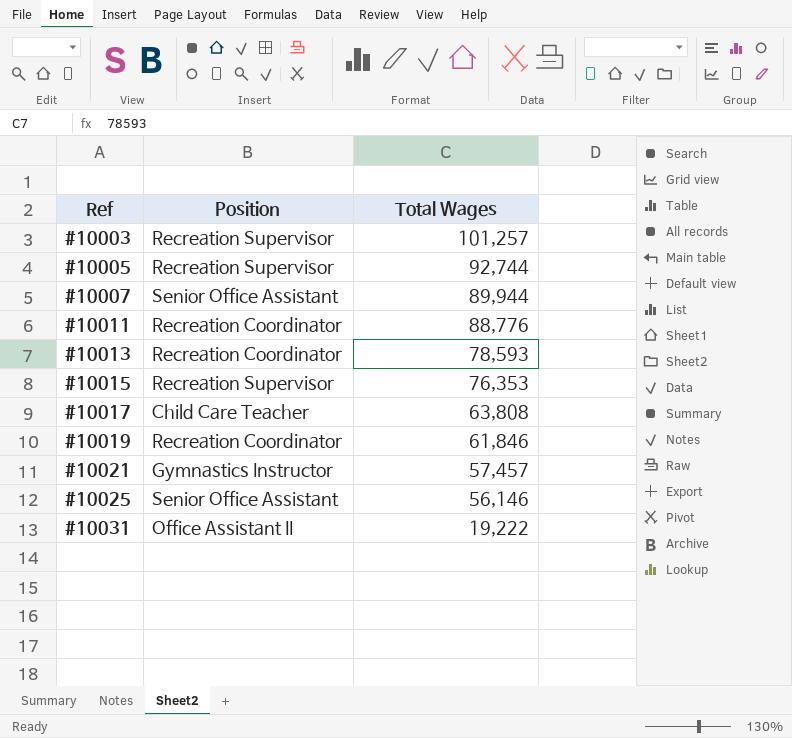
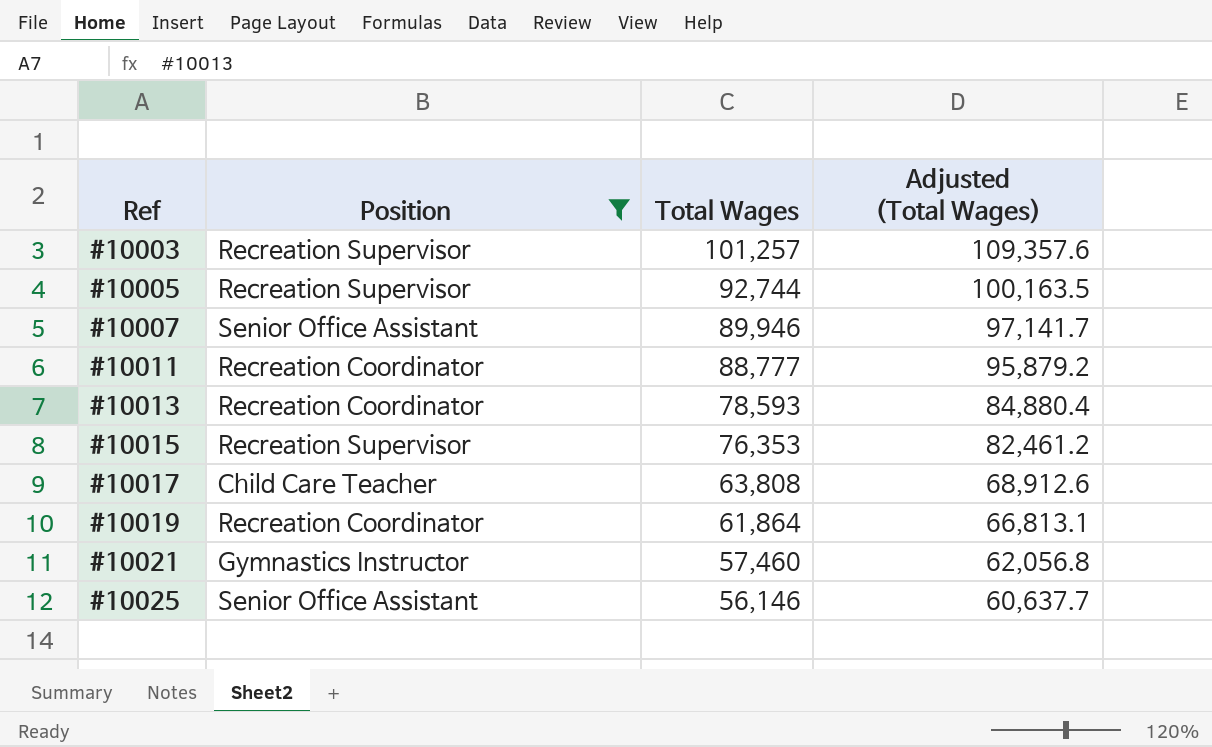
filter: none -> Position != Office Assistant II
column Adjusted (Total Wages) | formula: none -> [Total Wages] * 1.08
#10007 | Total Wages: 89,944 -> 89,946
#10011 | Total Wages: 88,776 -> 88,777
#10019 | Total Wages: 61,846 -> 61,864
#10021 | Total Wages: 57,457 -> 57,460

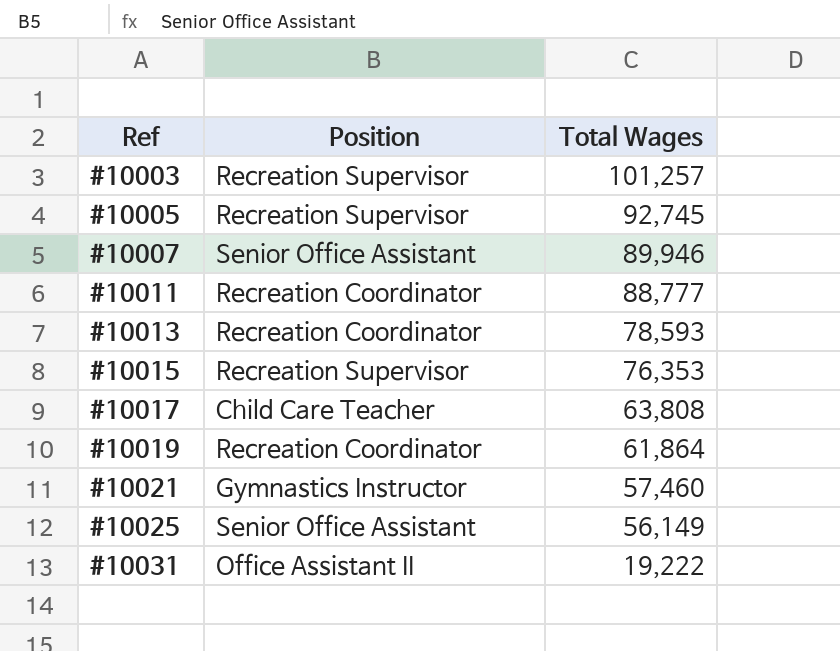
filter: Position != Office Assistant II -> none
column Adjusted (Total Wages) | formula: [Total Wages] * 1.08 -> none
#10005 | Total Wages: 92,744 -> 92,745
#10025 | Total Wages: 56,146 -> 56,149

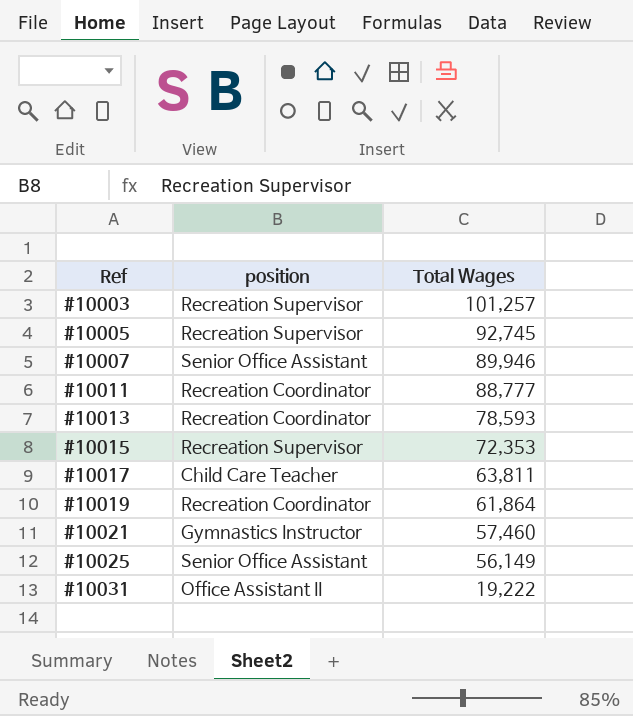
column name: Position -> position
#10015 | Total Wages: 76,353 -> 72,353
#10017 | Total Wages: 63,808 -> 63,811

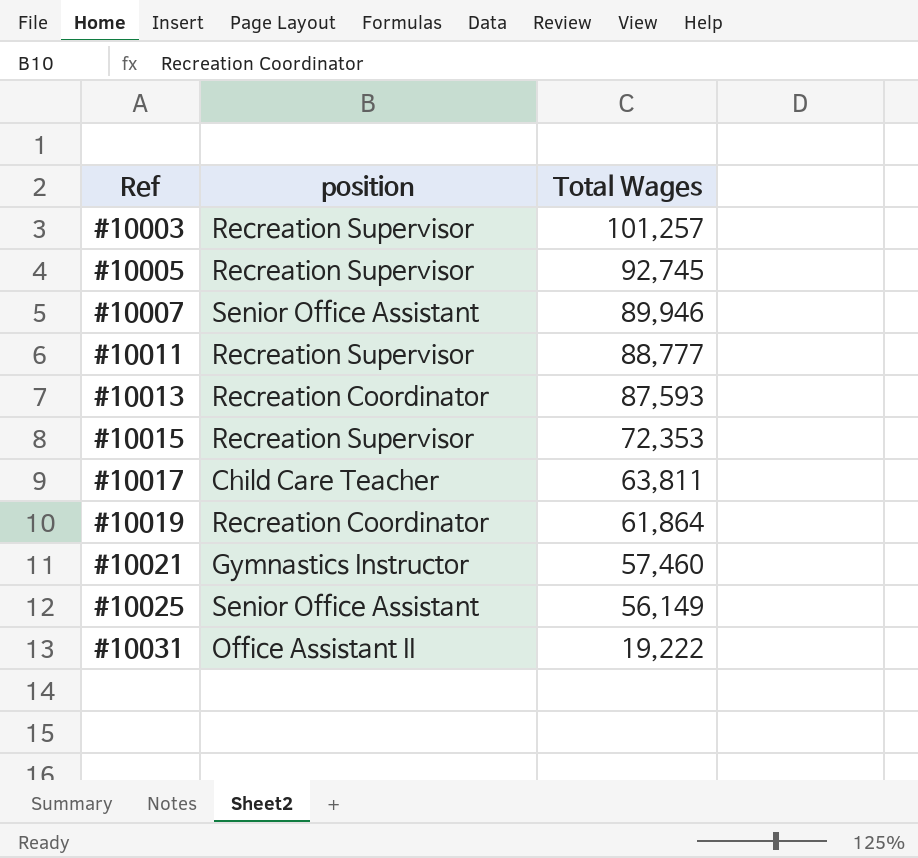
#10011 | position: Recreation Coordinator -> Recreation Supervisor
#10013 | Total Wages: 78,593 -> 87,593

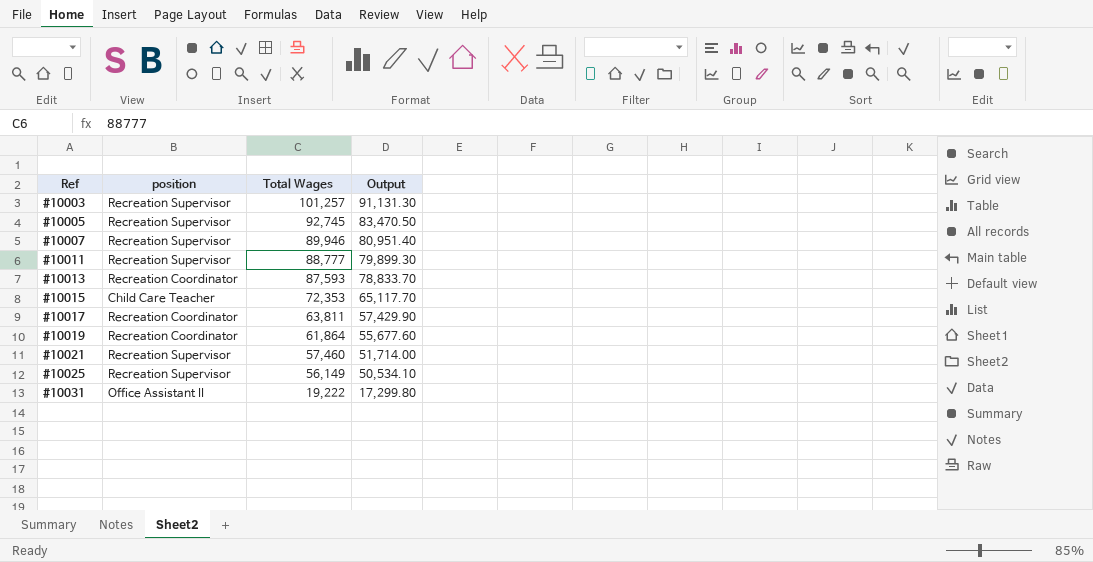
column Output | formula: none -> [Total Wages] * 0.9
#10007 | position: Senior Office Assistant -> Recreation Supervisor
#10015 | position: Recreation Supervisor -> Child Care Teacher
#10017 | position: Child Care Teacher -> Recreation Coordinator
#10021 | position: Gymnastics Instructor -> Recreation Supervisor
#10025 | position: Senior Office Assistant -> Recreation Supervisor

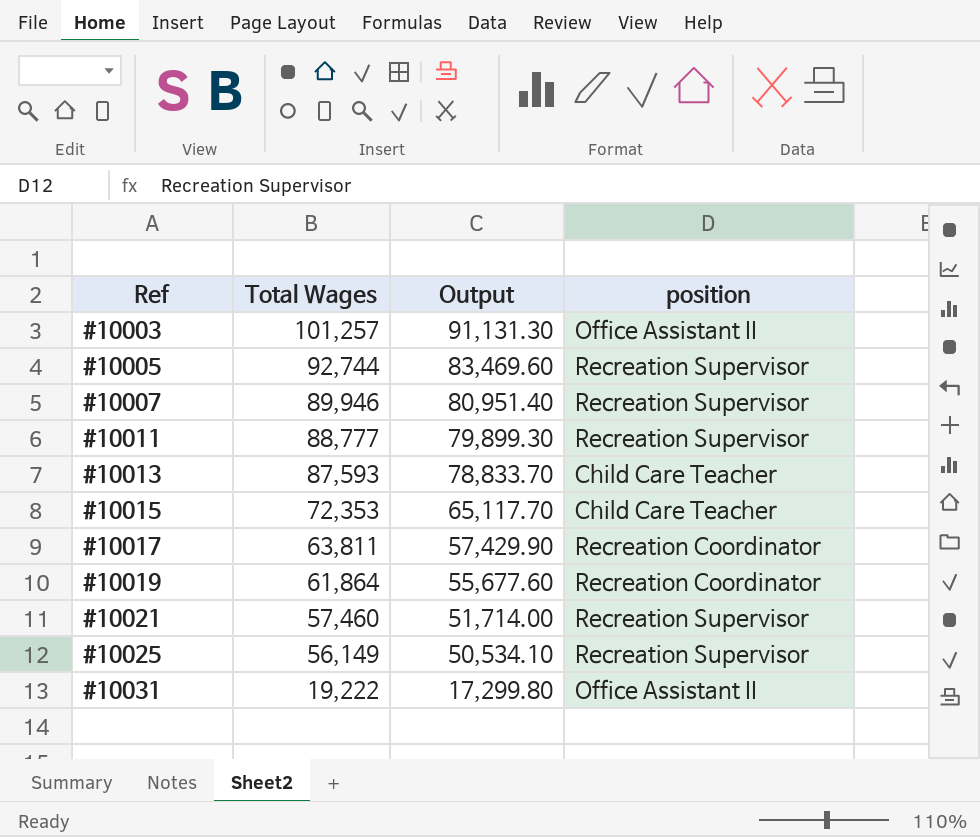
column position | position: 2 -> 4
#10003 | position: Recreation Supervisor -> Office Assistant II
#10005 | Total Wages: 92,745 -> 92,744
#10005 | Output: 83,470.50 -> 83,469.60
#10013 | position: Recreation Coordinator -> Child Care Teacher

